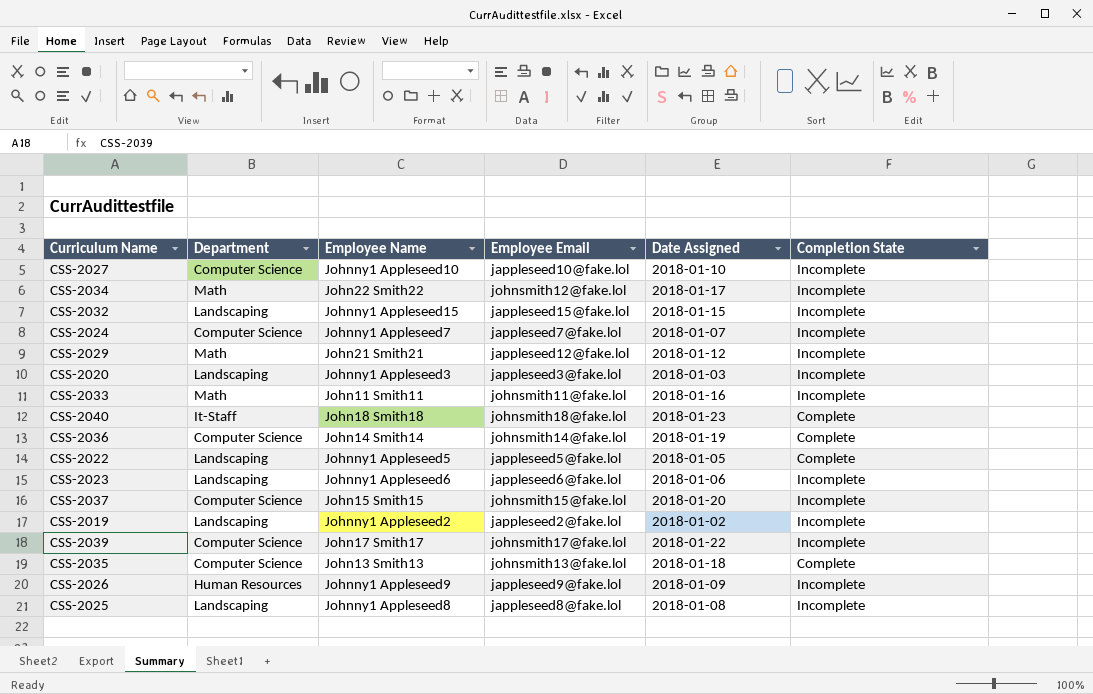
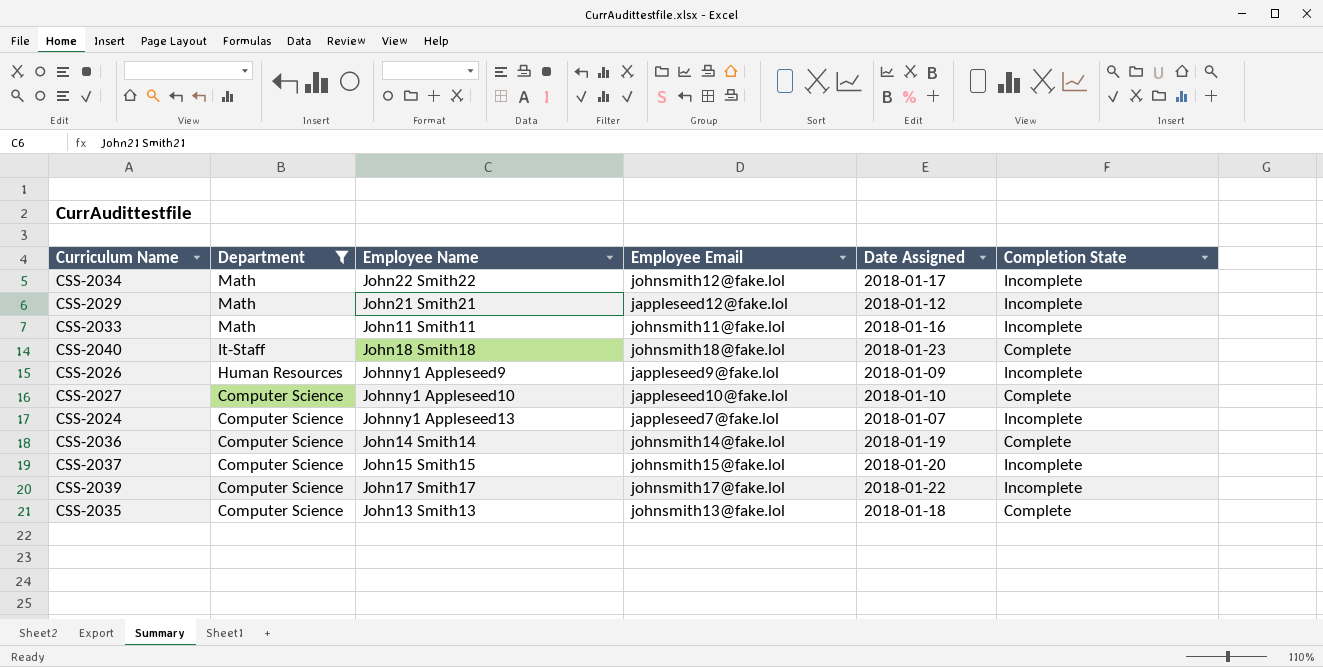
filter: none -> Department != Landscaping
row order: none -> Department descending
CSS-2027 | Completion State: Incomplete -> Complete
CSS-2024 | Employee Name: Johnny1 Appleseed7 -> Johnny1 Appleseed13

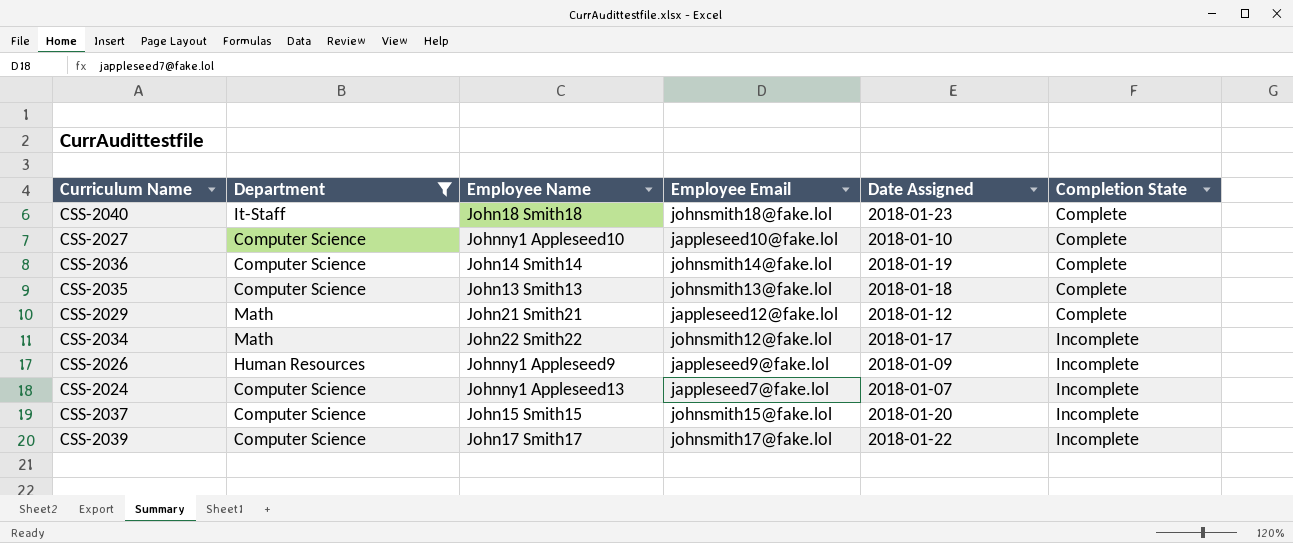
row order: Department descending -> Completion State ascending
row CSS-2033: Math | John11 Smith11 | johnsmith11@fake.lol | 2018-01-16 | Incomplete -> none
CSS-2029 | Completion State: Incomplete -> Complete

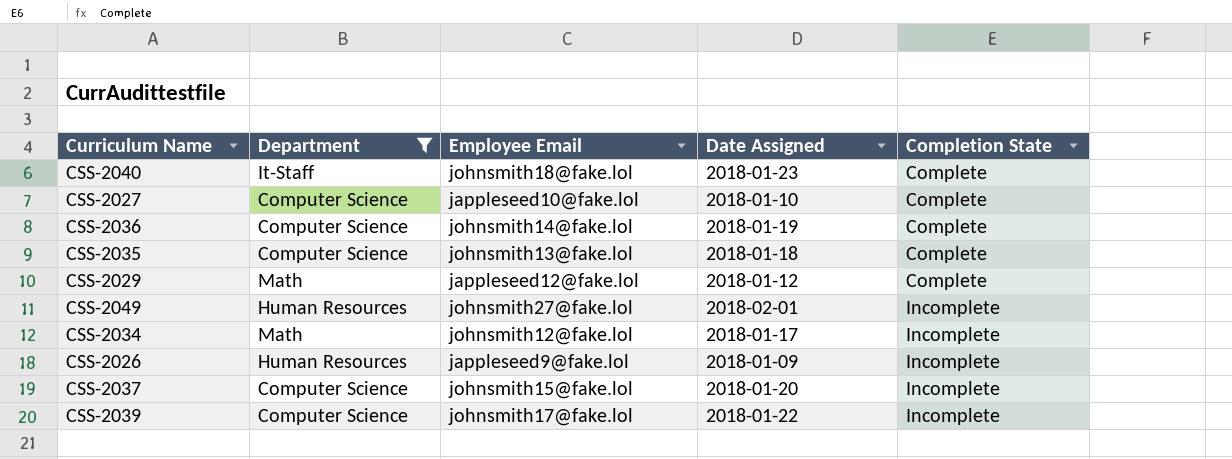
column Employee Name | position: 3 -> none
row CSS-2024: Computer Science | Johnny1 Appleseed13 | jappleseed7@fake.lol | 2018-01-07 | Incomplete -> none
row CSS-2049: none -> Human Resources | johnsmith27@fake.lol | 2018-02-01 | Incomplete

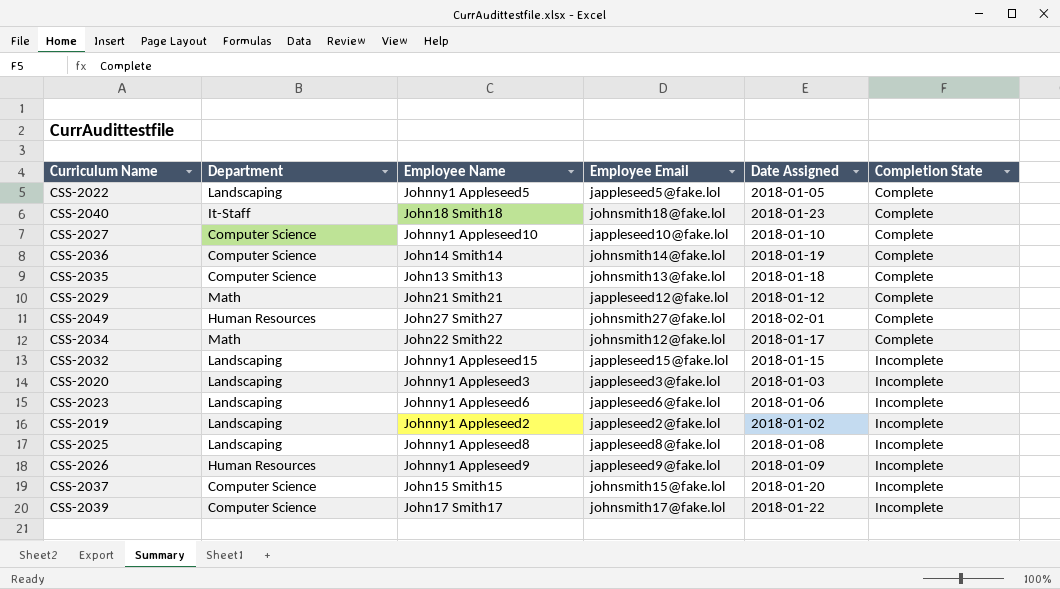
filter: Department != Landscaping -> none
column Employee Name | position: none -> 3
CSS-2049 | Completion State: Incomplete -> Complete
CSS-2034 | Completion State: Incomplete -> Complete

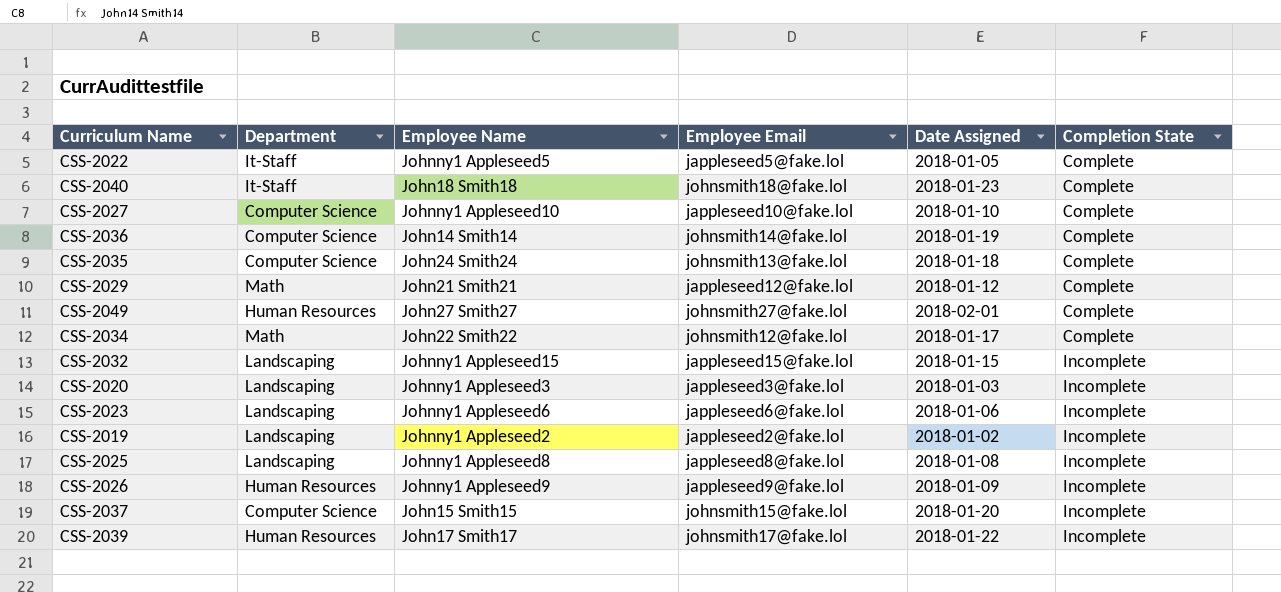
CSS-2022 | Department: Landscaping -> It-Staff
CSS-2035 | Employee Name: John13 Smith13 -> John24 Smith24
CSS-2039 | Department: Computer Science -> Human Resources

